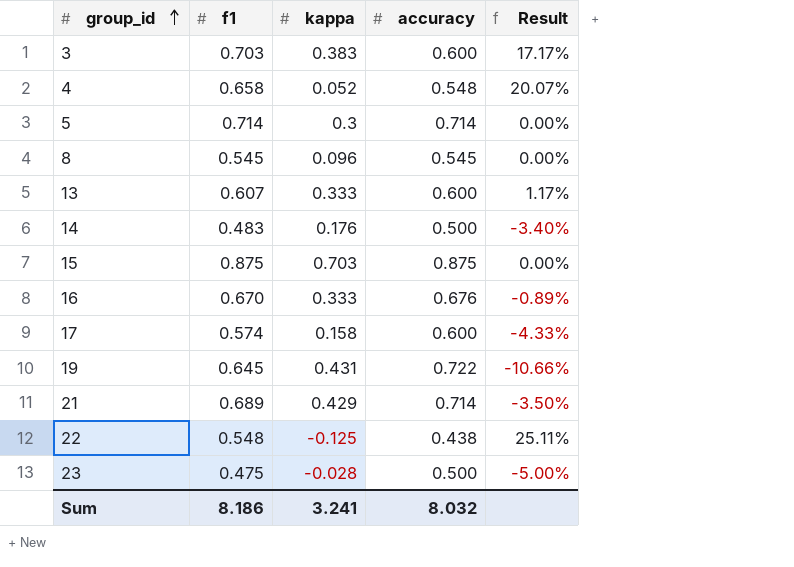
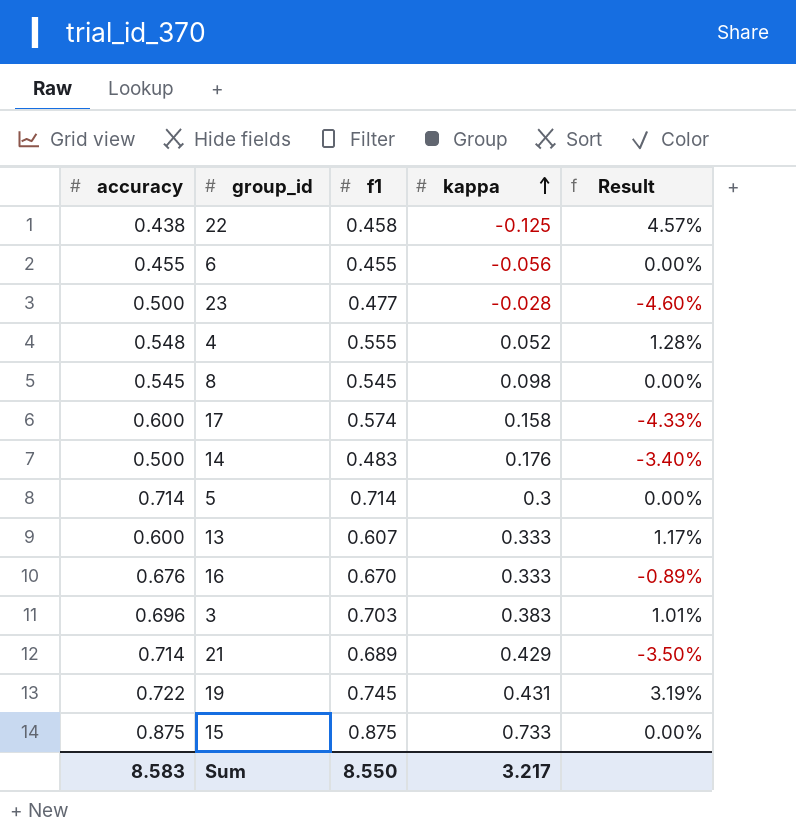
row order: group_id ascending -> kappa ascending
column accuracy | position: 4 -> 1
22 | f1: 0.548 -> 0.458
22 | Result: 25.11% -> 4.57%
row 6: none -> 0.455 | 0.455 | -0.056 | 0.00%
23 | f1: 0.475 -> 0.477
23 | Result: -5.00% -> -4.60%
4 | f1: 0.658 -> 0.555
4 | Result: 20.07% -> 1.28%
8 | kappa: 0.096 -> 0.098
3 | accuracy: 0.600 -> 0.696
3 | Result: 17.17% -> 1.01%
19 | f1: 0.645 -> 0.745
19 | Result: -10.66% -> 3.19%
15 | kappa: 0.703 -> 0.733
Sum | accuracy: 8.032 -> 8.583
Sum | f1: 8.186 -> 8.550
Sum | kappa: 3.241 -> 3.217

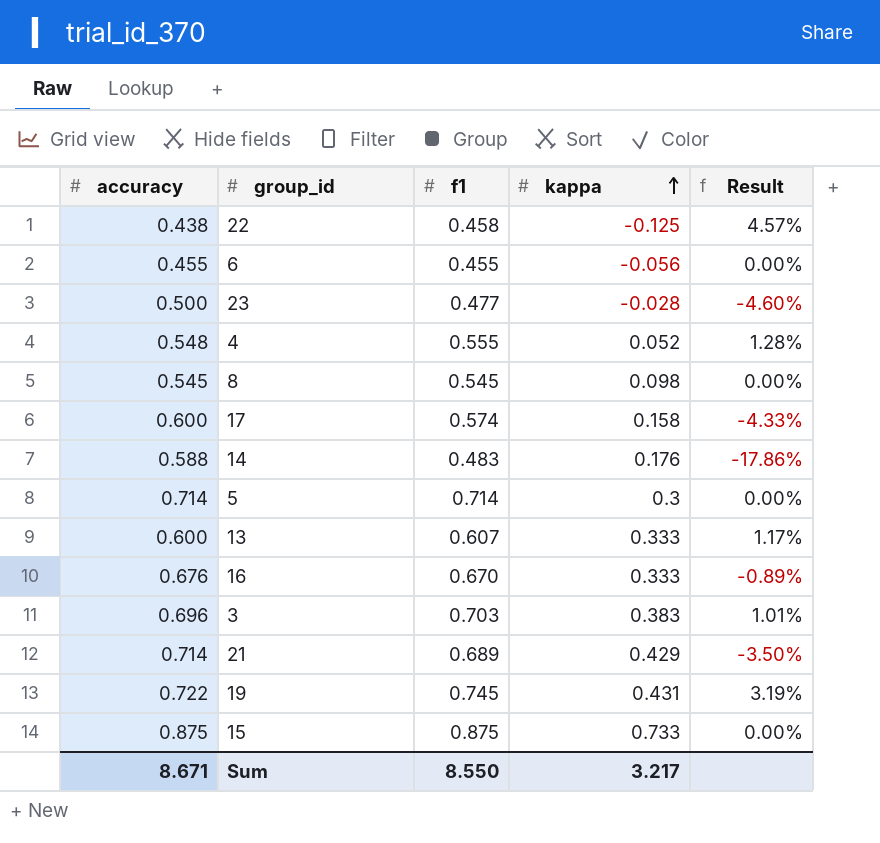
14 | accuracy: 0.500 -> 0.588
14 | Result: -3.40% -> -17.86%
Sum | accuracy: 8.583 -> 8.671

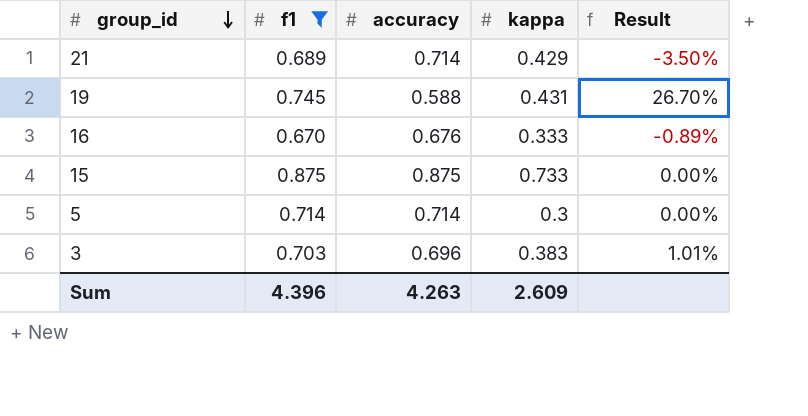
filter: none -> f1 >= 0.670
row order: kappa ascending -> group_id descending
column accuracy | position: 1 -> 3
19 | accuracy: 0.722 -> 0.588
19 | Result: 3.19% -> 26.70%
Sum | f1: 8.550 -> 4.396
Sum | accuracy: 8.671 -> 4.263
Sum | kappa: 3.217 -> 2.609

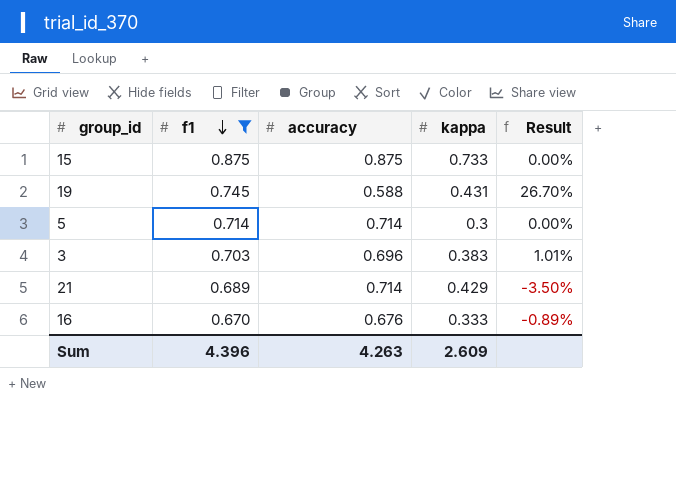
row order: group_id descending -> f1 descending

